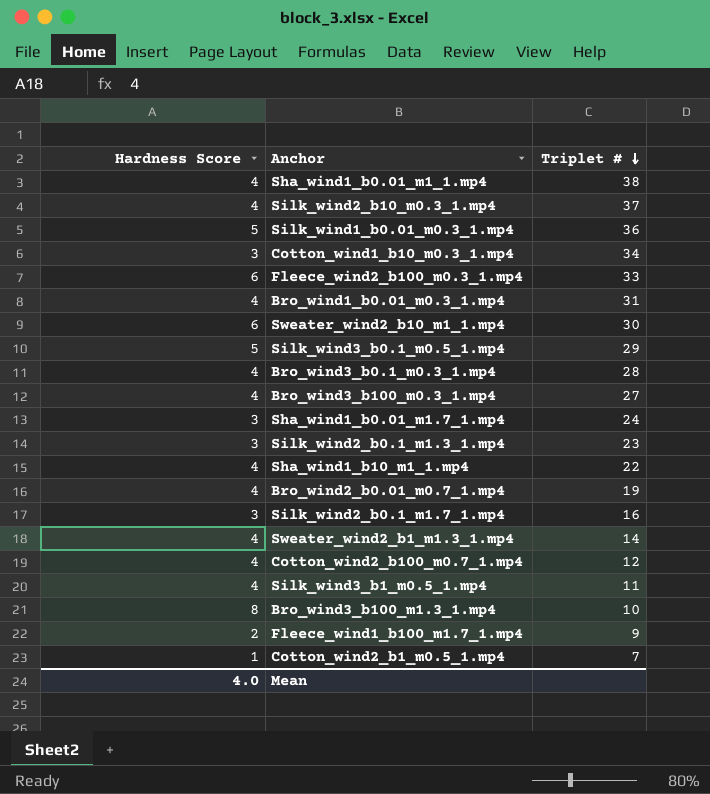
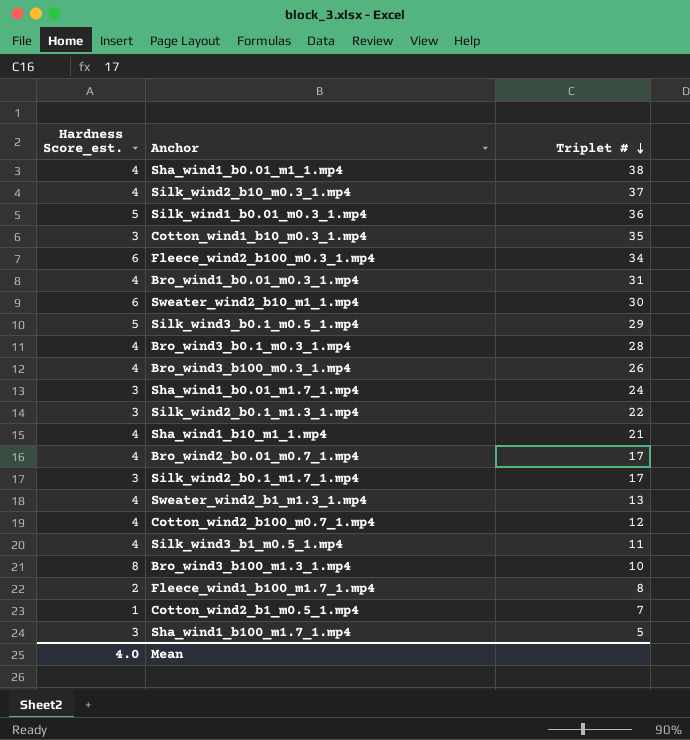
column name: Hardness Score -> Hardness Score_est.
Cotton_wind1_b10_m0.3_1.mp4 | Triplet #: 34 -> 35
Fleece_wind2_b100_m0.3_1.mp4 | Triplet #: 33 -> 34
Bro_wind3_b100_m0.3_1.mp4 | Triplet #: 27 -> 26
Silk_wind2_b0.1_m1.3_1.mp4 | Triplet #: 23 -> 22
Sha_wind1_b10_m1_1.mp4 | Triplet #: 22 -> 21
Bro_wind2_b0.01_m0.7_1.mp4 | Triplet #: 19 -> 17
Silk_wind2_b0.1_m1.7_1.mp4 | Triplet #: 16 -> 17
Sweater_wind2_b1_m1.3_1.mp4 | Triplet #: 14 -> 13
Fleece_wind1_b100_m1.7_1.mp4 | Triplet #: 9 -> 8
row Sha_wind1_b100_m1.7_1.mp4: none -> 3 | 5

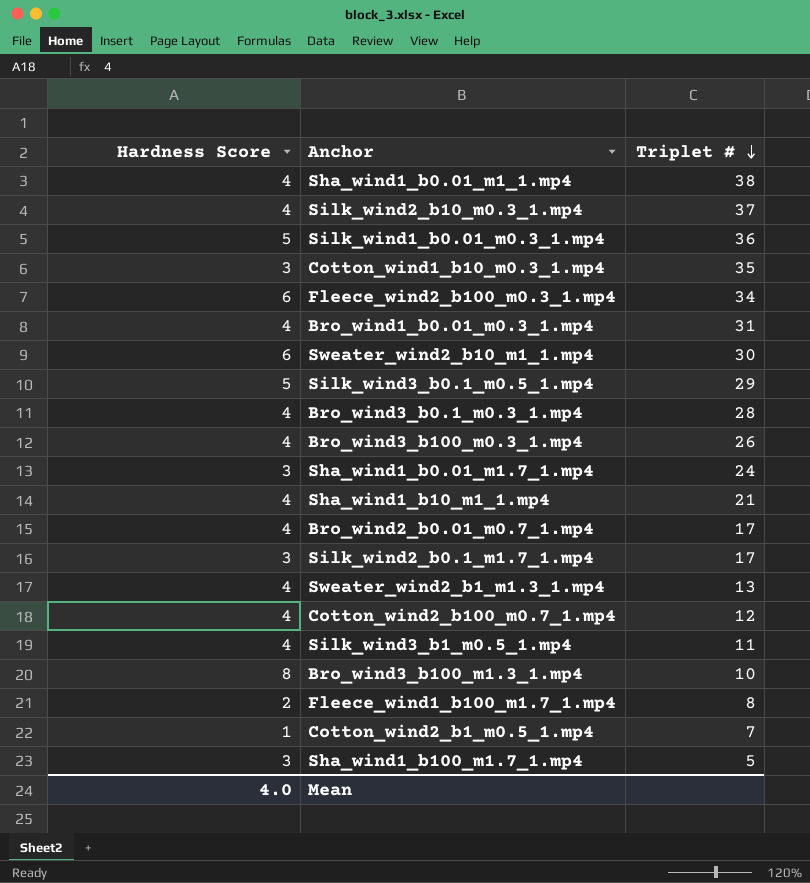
column name: Hardness Score_est. -> Hardness Score
row Silk_wind2_b0.1_m1.3_1.mp4: 3 | 22 -> none

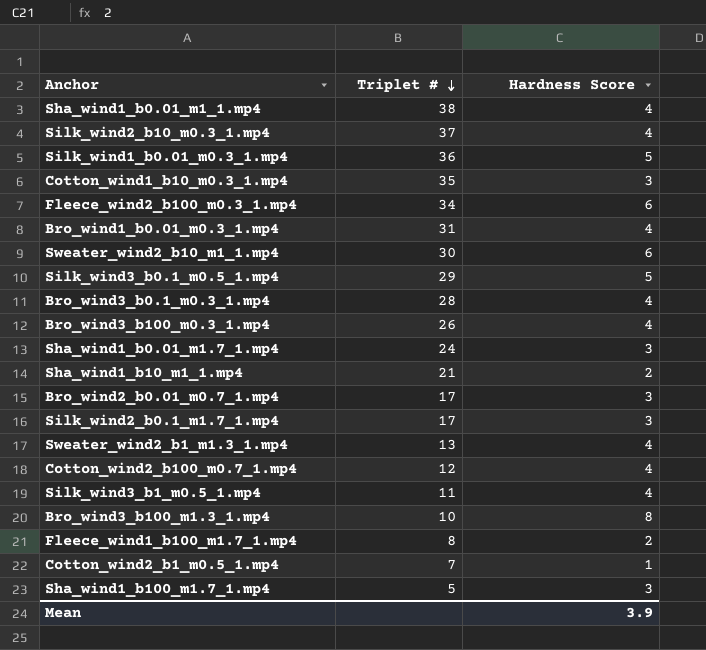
column Hardness Score | position: 1 -> 3
Sha_wind1_b10_m1_1.mp4 | Hardness Score: 4 -> 2
Bro_wind2_b0.01_m0.7_1.mp4 | Hardness Score: 4 -> 3
Mean | Hardness Score: 4.0 -> 3.9

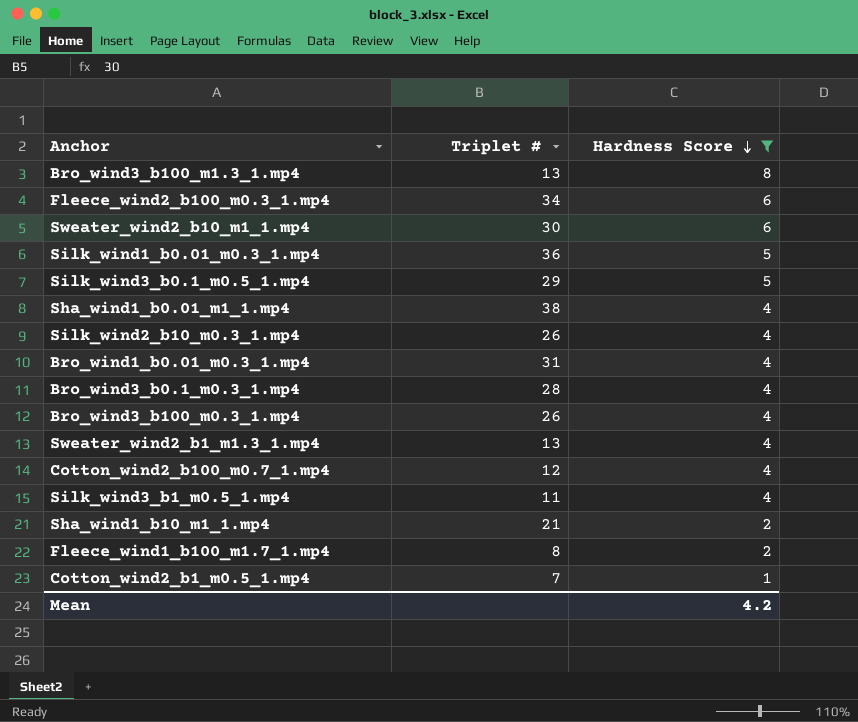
filter: none -> Hardness Score != 3
row order: Triplet # descending -> Hardness Score descending
Bro_wind3_b100_m1.3_1.mp4 | Triplet #: 10 -> 13
Silk_wind2_b10_m0.3_1.mp4 | Triplet #: 37 -> 26
Mean | Hardness Score: 3.9 -> 4.2

